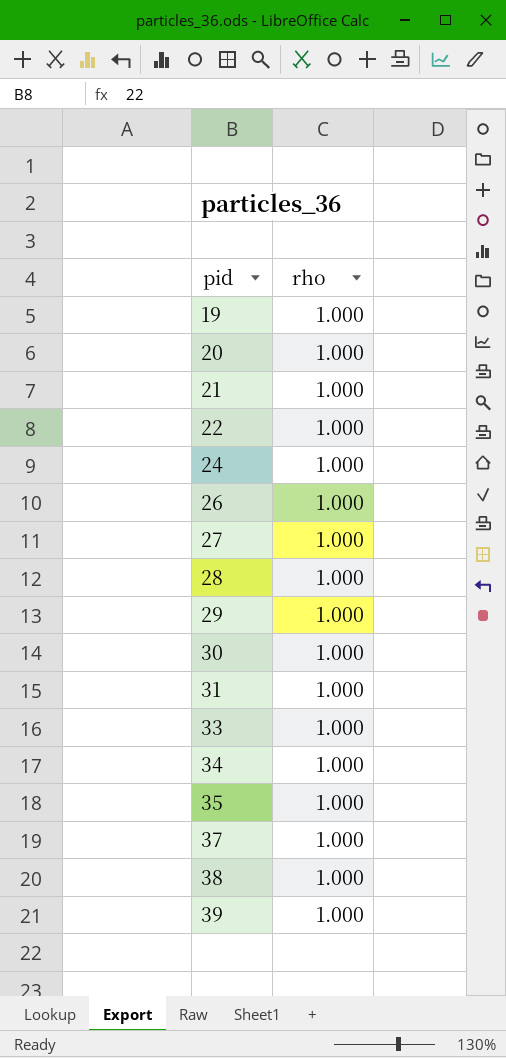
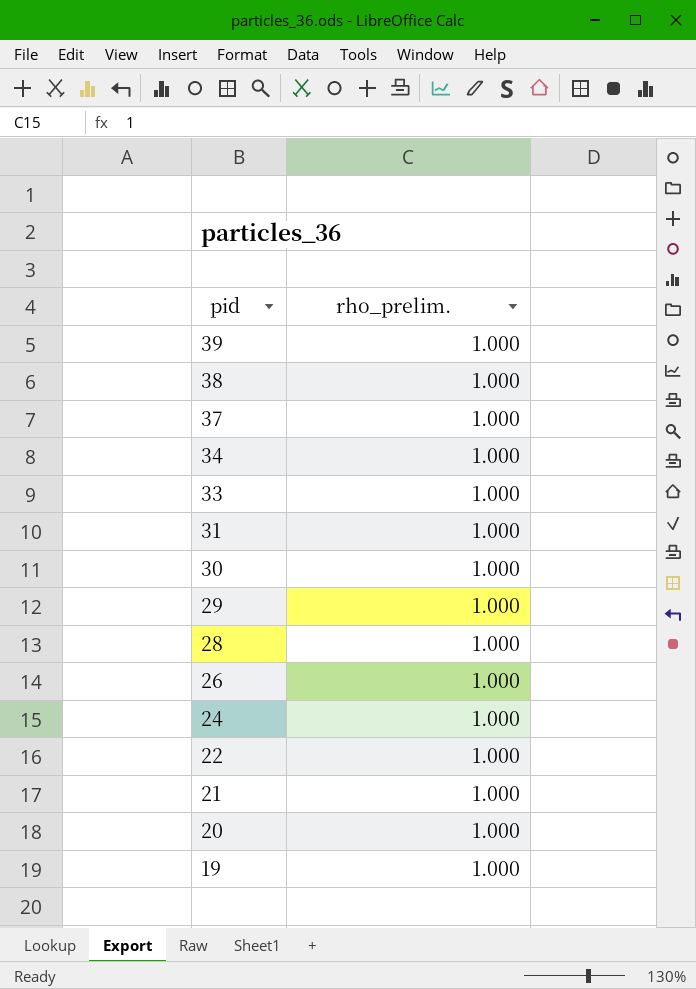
row order: pid ascending -> pid descending
column name: rho -> rho_prelim.
row 27: 1.000 -> none
row 35: 1.000 -> none

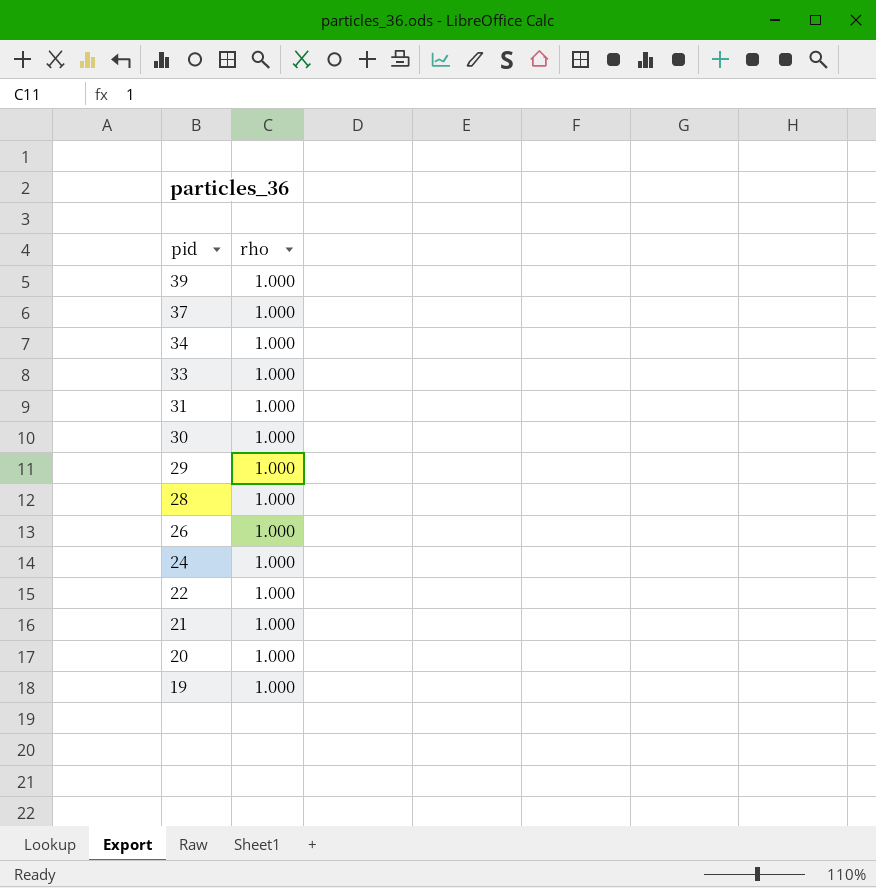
column name: rho_prelim. -> rho
row 38: 1.000 -> none

